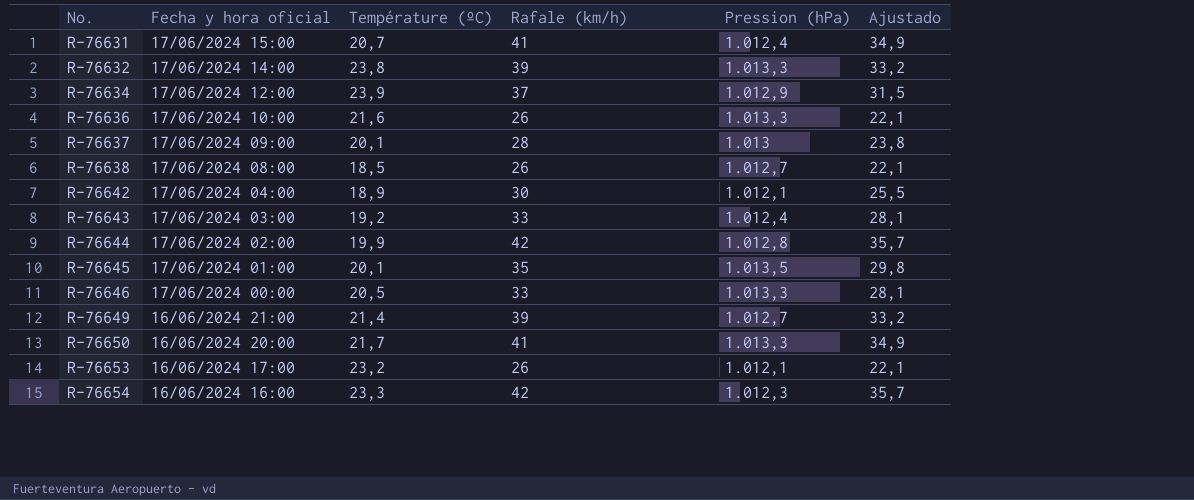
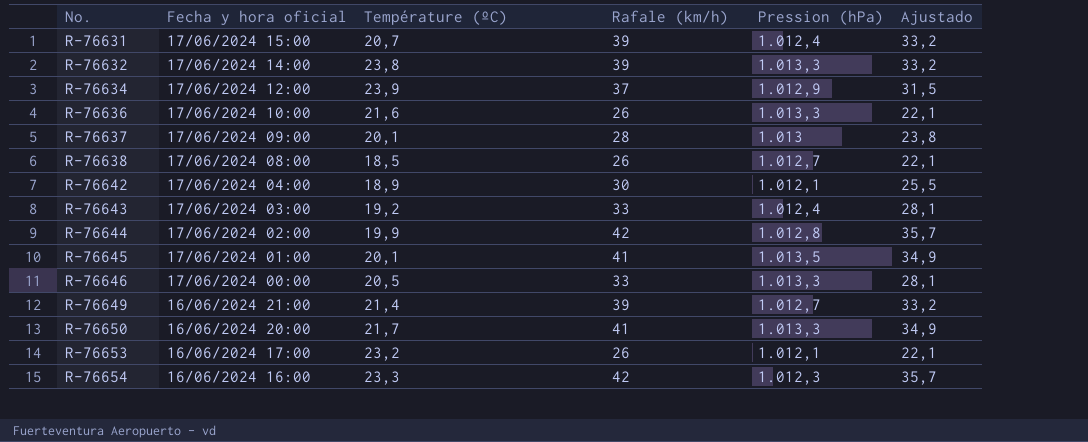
R-76631 | Rafale (km/h): 41 -> 39
R-76631 | Ajustado: 34,9 -> 33,2
R-76645 | Rafale (km/h): 35 -> 41
R-76645 | Ajustado: 29,8 -> 34,9

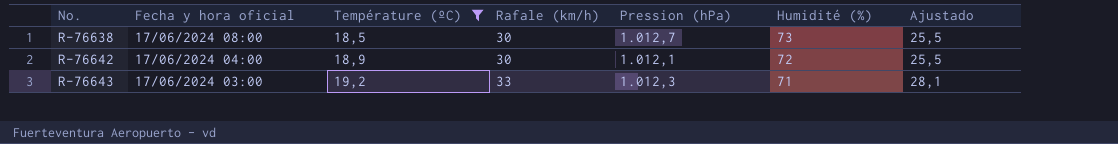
filter: none -> Température (ºC) <= 19,2
column Humidité (%) | position: none -> 6
R-76638 | Rafale (km/h): 26 -> 30
R-76638 | Ajustado: 22,1 -> 25,5
R-76643 | Pression (hPa): 1.012,4 -> 1.012,3

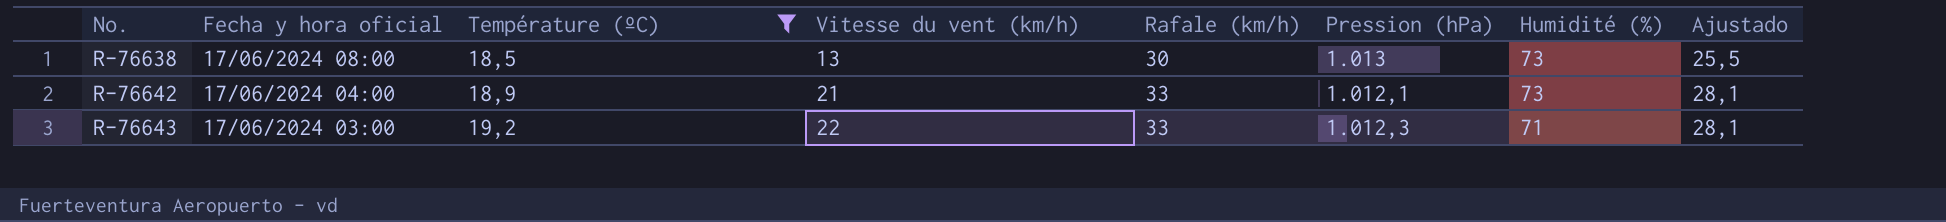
column Vitesse du vent (km/h) | position: none -> 4
R-76638 | Pression (hPa): 1.012,7 -> 1.013
R-76642 | Rafale (km/h): 30 -> 33
R-76642 | Humidité (%): 72 -> 73
R-76642 | Ajustado: 25,5 -> 28,1

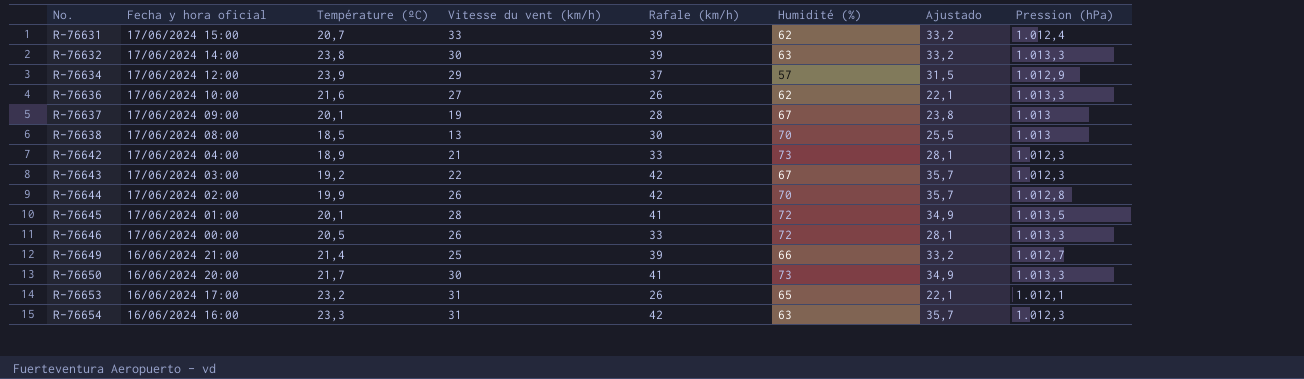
filter: Température (ºC) <= 19,2 -> none
column Pression (hPa) | position: 6 -> 8
R-76638 | Humidité (%): 73 -> 70
R-76642 | Pression (hPa): 1.012,1 -> 1.012,3
R-76643 | Rafale (km/h): 33 -> 42
R-76643 | Humidité (%): 71 -> 67
R-76643 | Ajustado: 28,1 -> 35,7

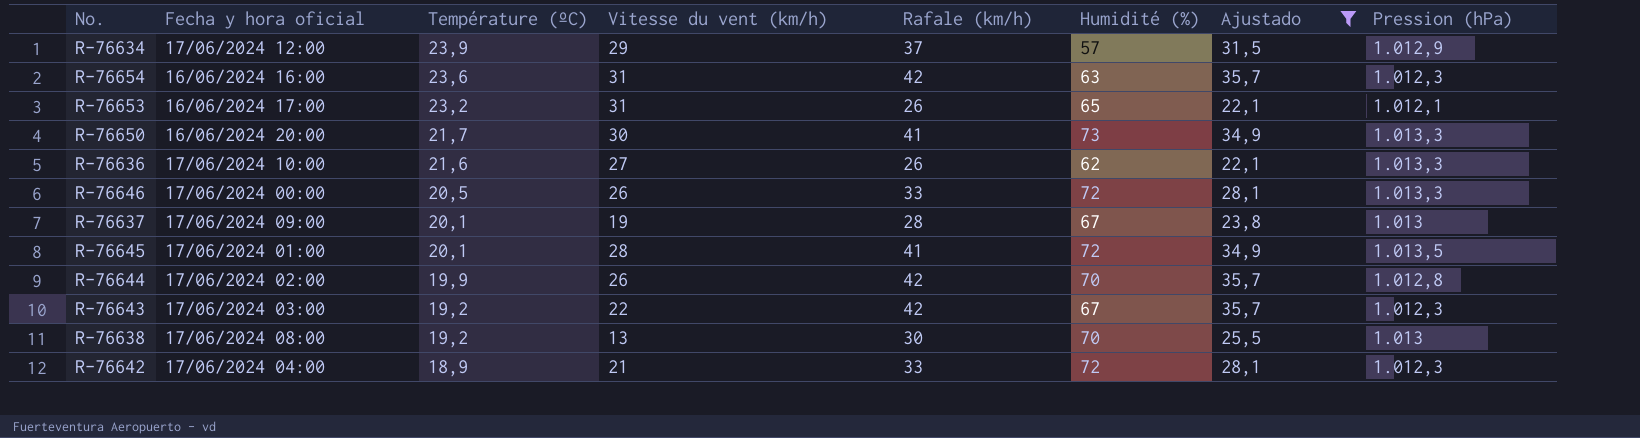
filter: none -> Ajustado != 33,2
row order: No. ascending -> Température (ºC) descending
R-76654 | Température (ºC): 23,3 -> 23,6
R-76638 | Température (ºC): 18,5 -> 19,2
R-76642 | Humidité (%): 73 -> 72

